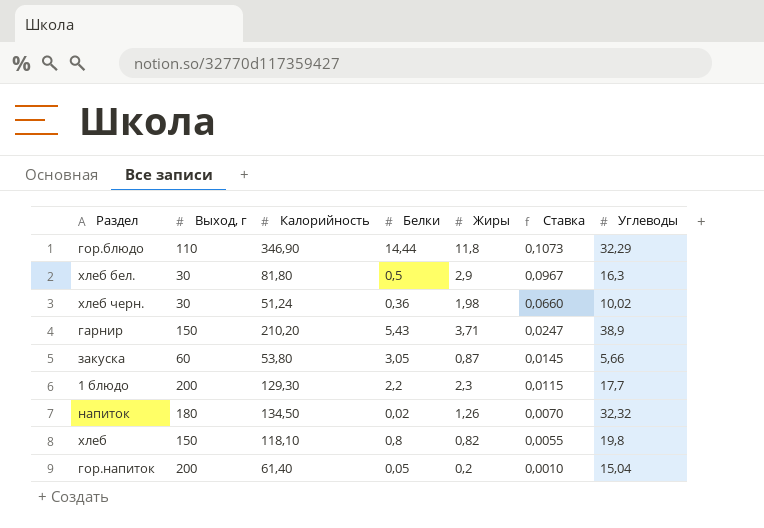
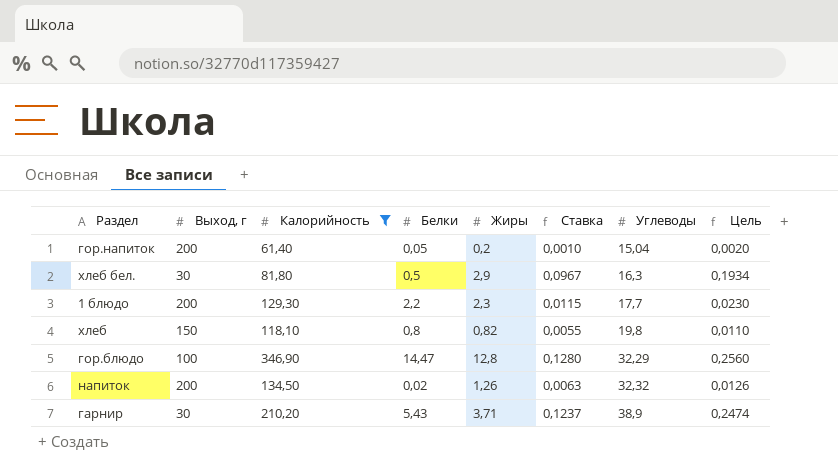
filter: none -> Калорийность >= 61,40
row order: Ставка descending -> Углеводы ascending
column Цель | formula: none -> [Ставка] * 2
гор.блюдо | Выход, г: 110 -> 100
гор.блюдо | Белки: 14,44 -> 14,47
гор.блюдо | Жиры: 11,8 -> 12,8
гор.блюдо | Ставка: 0,1073 -> 0,1280
напиток | Выход, г: 180 -> 200
напиток | Ставка: 0,0070 -> 0,0063
гарнир | Выход, г: 150 -> 30
гарнир | Ставка: 0,0247 -> 0,1237

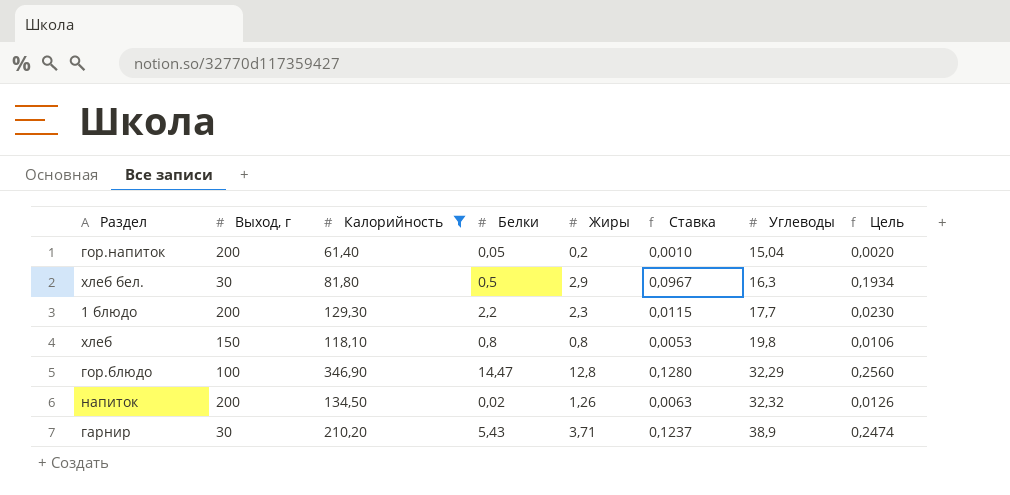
хлеб | Жиры: 0,82 -> 0,8
хлеб | Ставка: 0,0055 -> 0,0053
хлеб | Цель: 0,0110 -> 0,0106

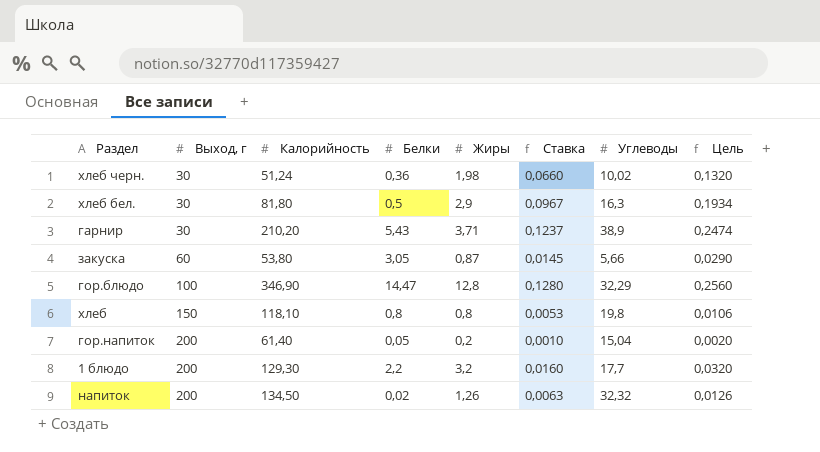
filter: Калорийность >= 61,40 -> none
row order: Углеводы ascending -> Выход, г ascending
1 блюдо | Жиры: 2,3 -> 3,2
1 блюдо | Ставка: 0,0115 -> 0,0160
1 блюдо | Цель: 0,0230 -> 0,0320

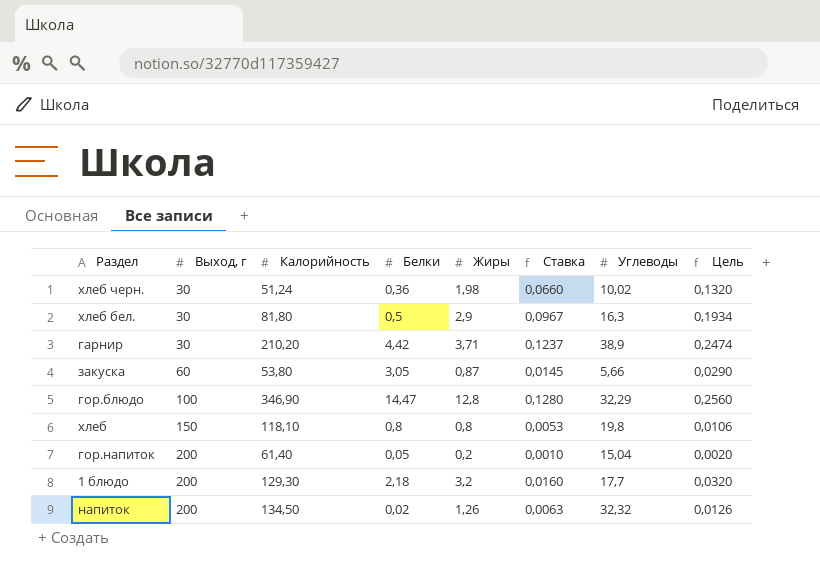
гарнир | Белки: 5,43 -> 4,42
1 блюдо | Белки: 2,2 -> 2,18

